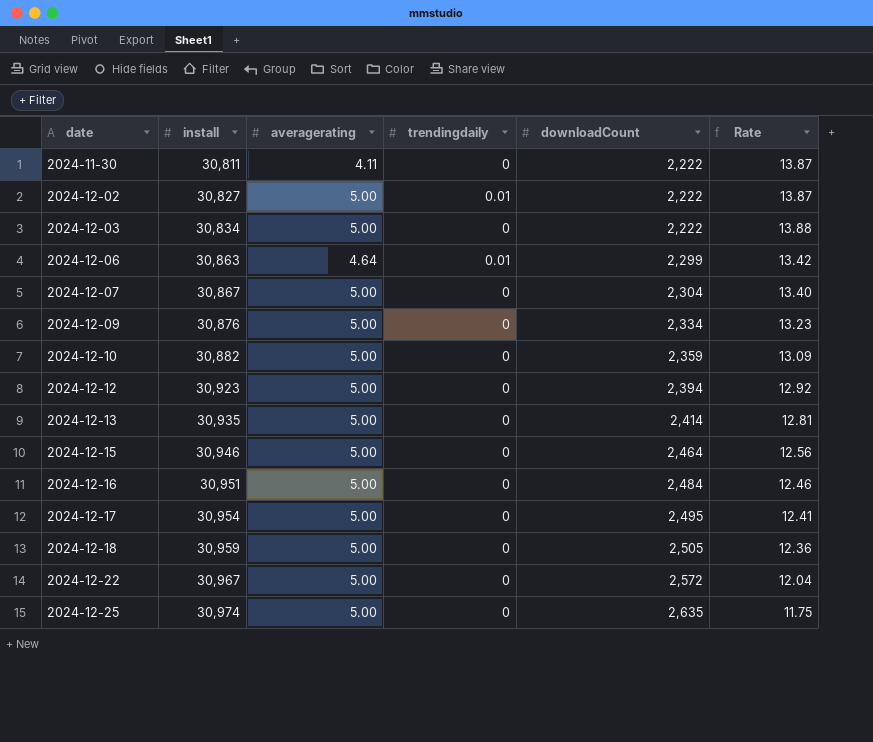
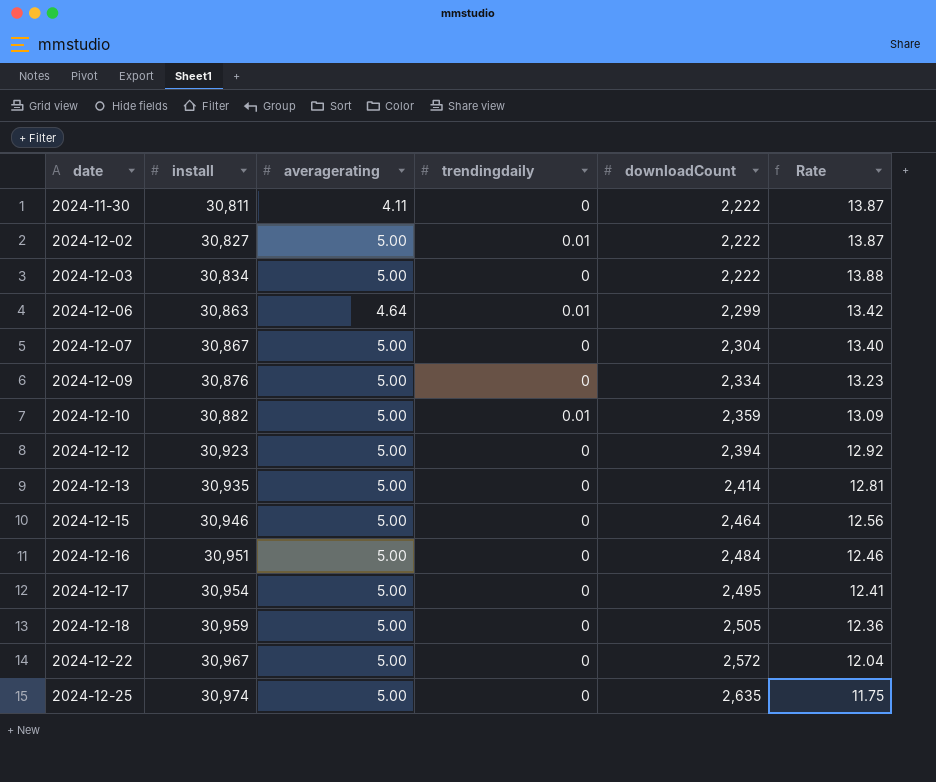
2024-12-10 | trendingdaily: 0 -> 0.01

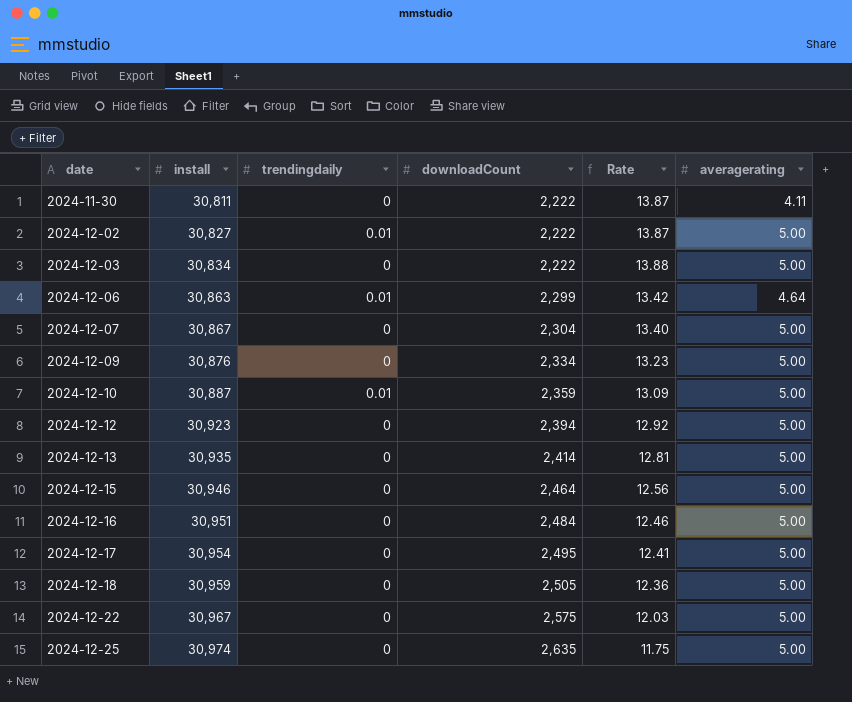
column averagerating | position: 3 -> 6
2024-12-10 | install: 30,882 -> 30,887
2024-12-22 | downloadCount: 2,572 -> 2,575
2024-12-22 | Rate: 12.04 -> 12.03

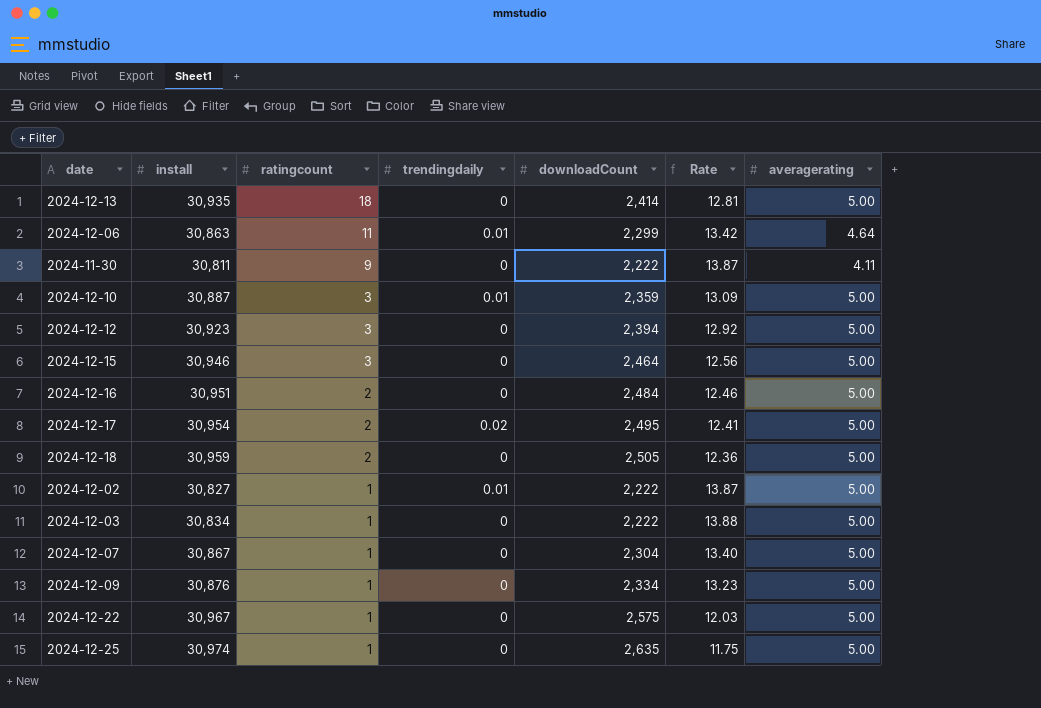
row order: date ascending -> ratingcount descending
column ratingcount | position: none -> 3
2024-12-17 | trendingdaily: 0 -> 0.02

